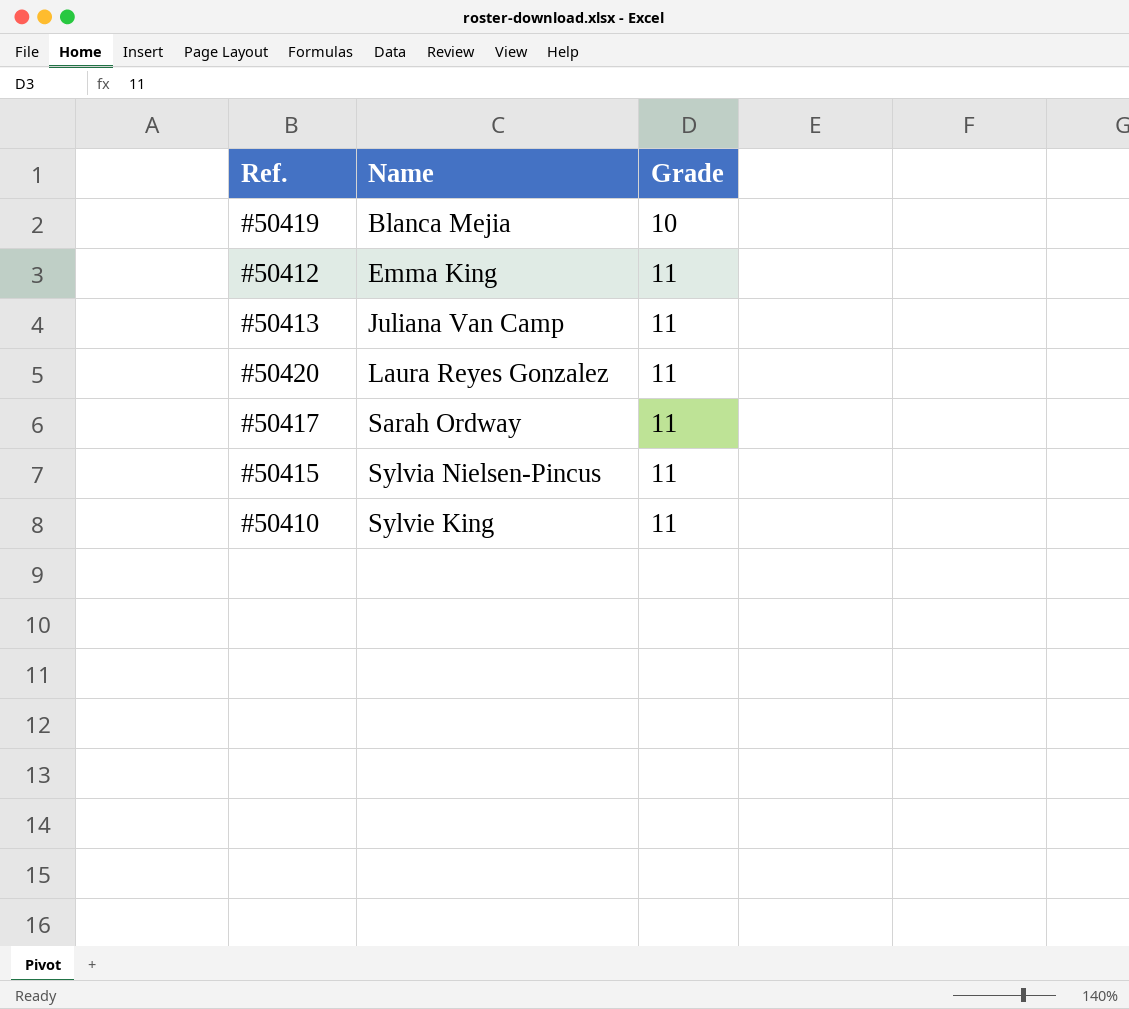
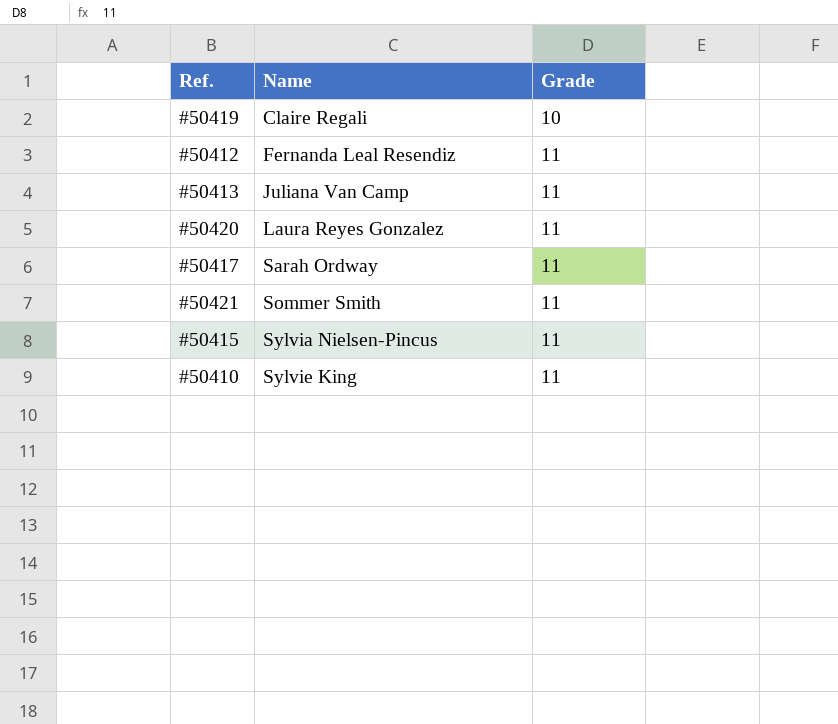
#50419 | Name: Blanca Mejia -> Claire Regali
#50412 | Name: Emma King -> Fernanda Leal Resendiz
row #50421: none -> Sommer Smith | 11

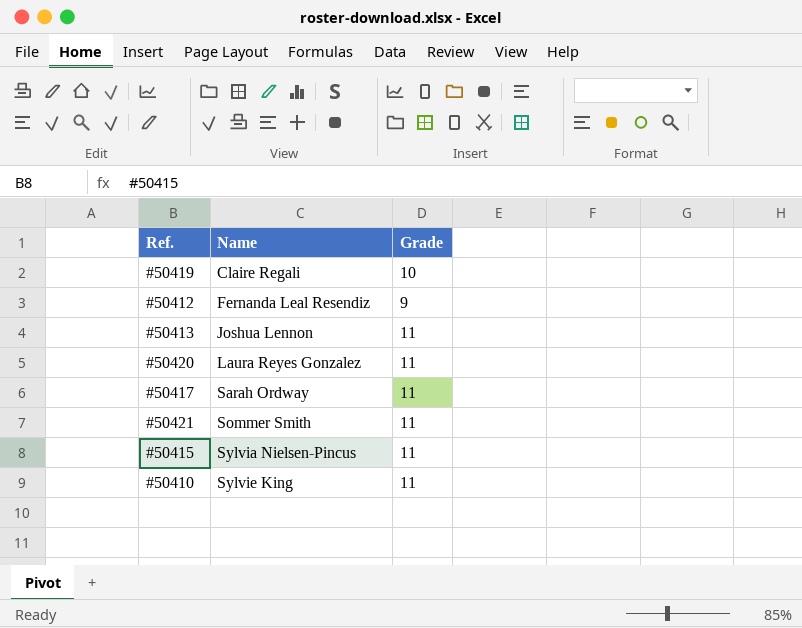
#50412 | Grade: 11 -> 9
#50413 | Name: Juliana Van Camp -> Joshua Lennon

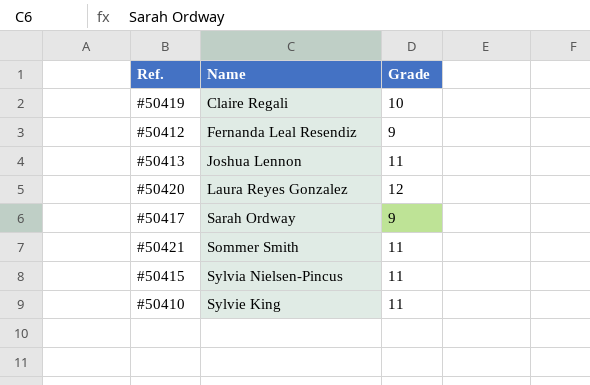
#50420 | Grade: 11 -> 12
#50417 | Grade: 11 -> 9

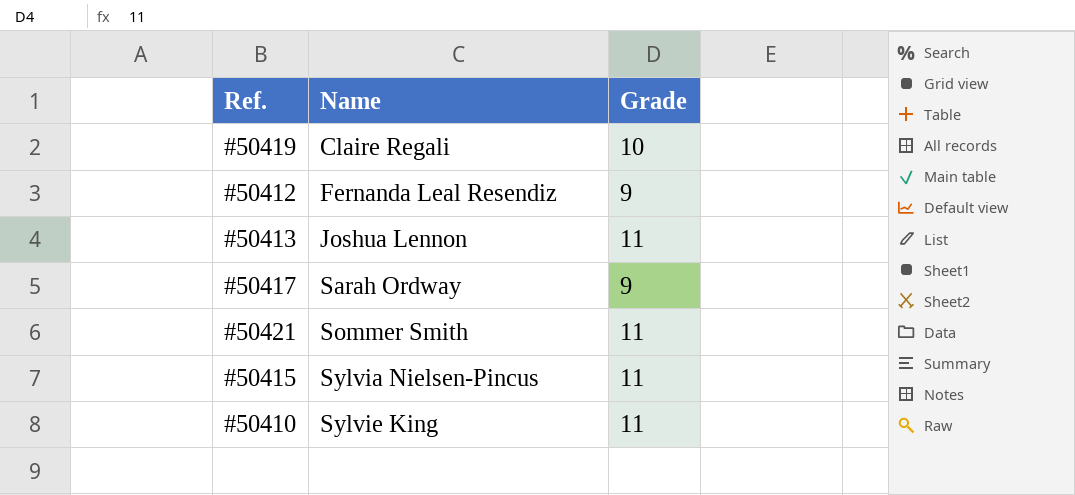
row #50420: Laura Reyes Gonzalez | 12 -> none

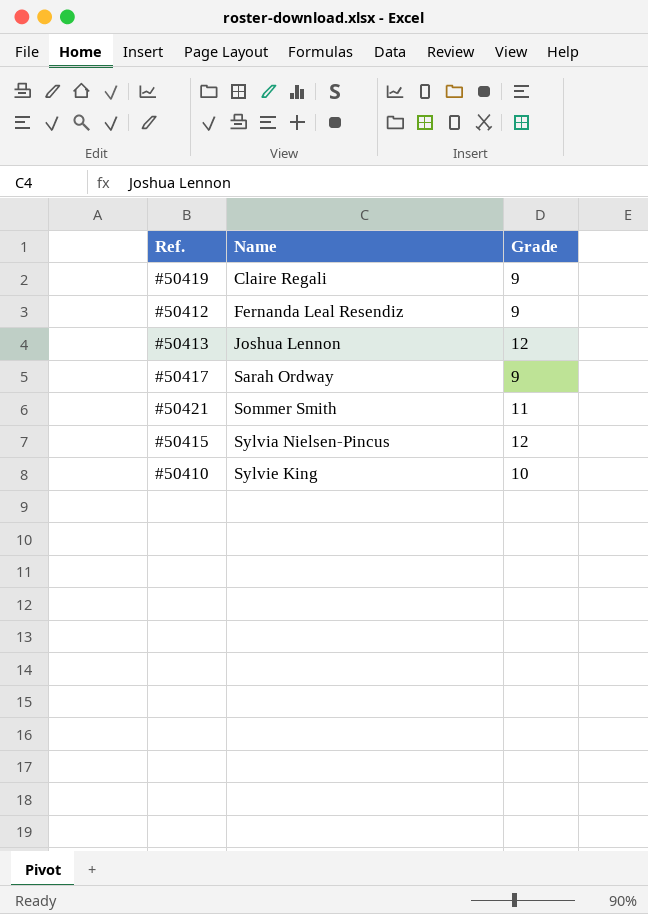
#50419 | Grade: 10 -> 9
#50413 | Grade: 11 -> 12
#50415 | Grade: 11 -> 12
#50410 | Grade: 11 -> 10

